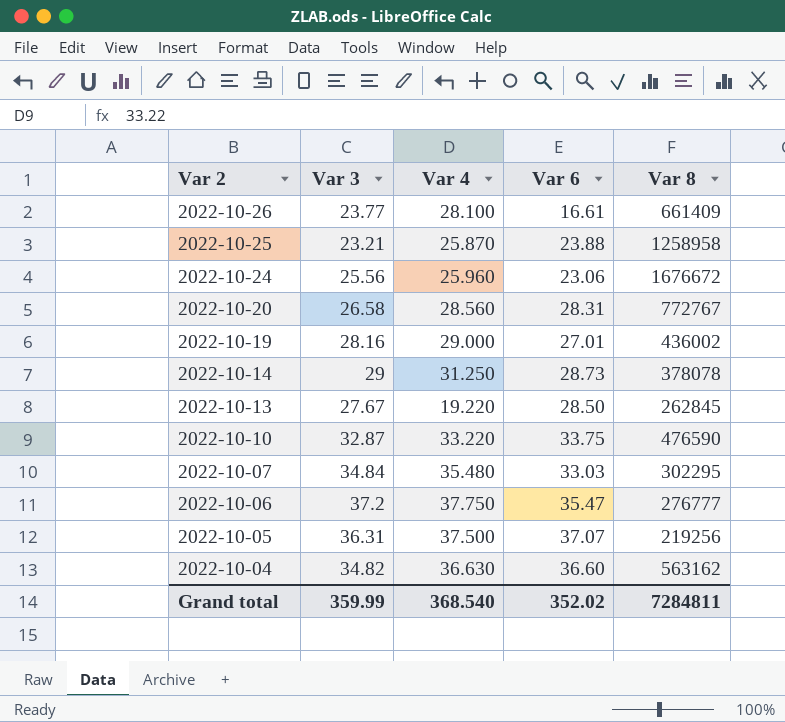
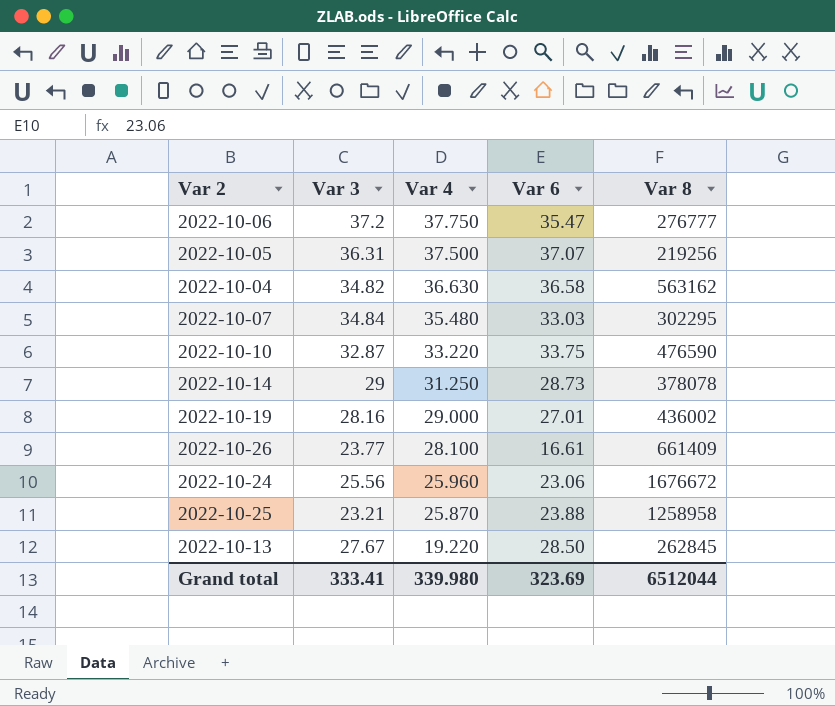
row order: Var 2 descending -> Var 4 descending
row 2022-10-20: 26.58 | 28.560 | 28.31 | 772767 -> none
2022-10-04 | Var 6: 36.60 -> 36.58
Grand total | Var 3: 359.99 -> 333.41
Grand total | Var 4: 368.540 -> 339.980
Grand total | Var 6: 352.02 -> 323.69
Grand total | Var 8: 7284811 -> 6512044

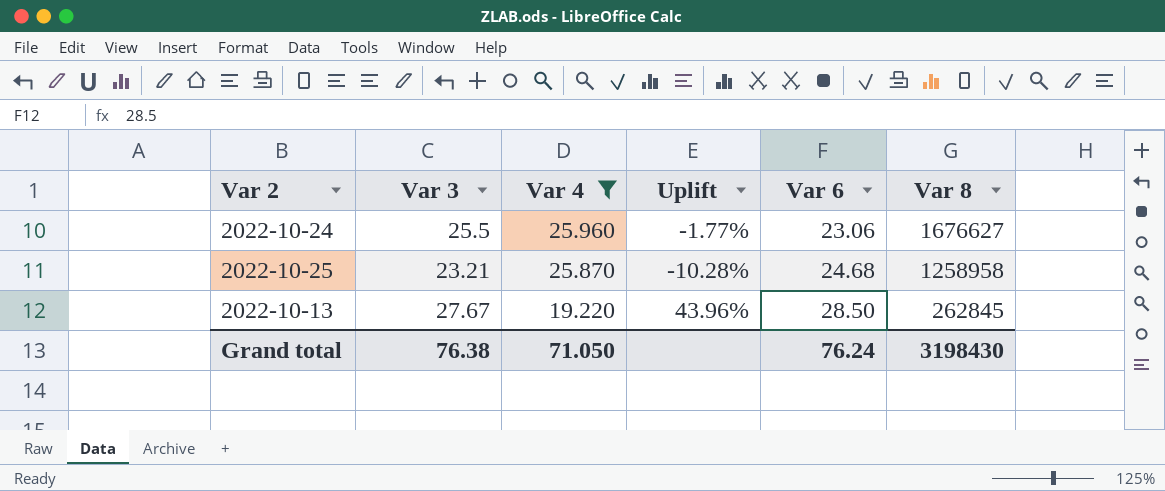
filter: none -> Var 4 <= 25.960
column Uplift | formula: none -> ([Var 3] - [Var 4]) / [Var 4]
2022-10-24 | Var 3: 25.56 -> 25.5
2022-10-24 | Var 8: 1676672 -> 1676627
2022-10-25 | Var 6: 23.88 -> 24.68
Grand total | Var 3: 333.41 -> 76.38
Grand total | Var 4: 339.980 -> 71.050
Grand total | Var 6: 323.69 -> 76.24
Grand total | Var 8: 6512044 -> 3198430

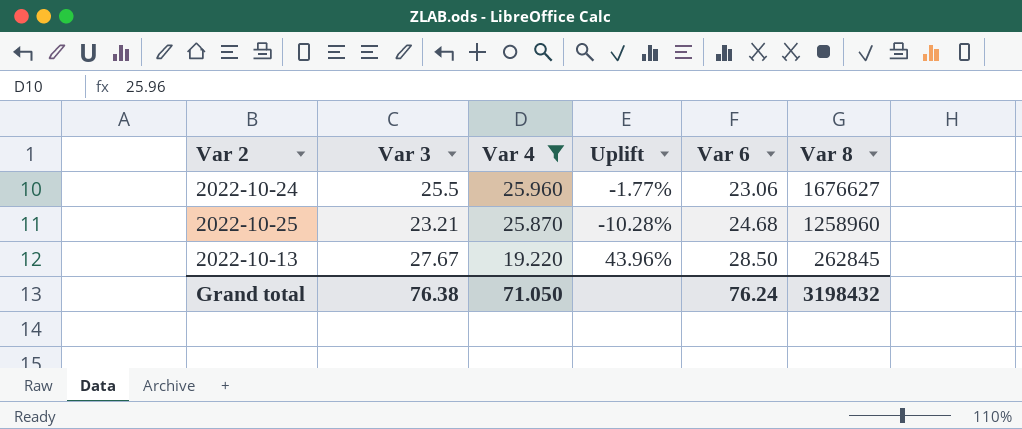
2022-10-25 | Var 8: 1258958 -> 1258960
Grand total | Var 8: 3198430 -> 3198432

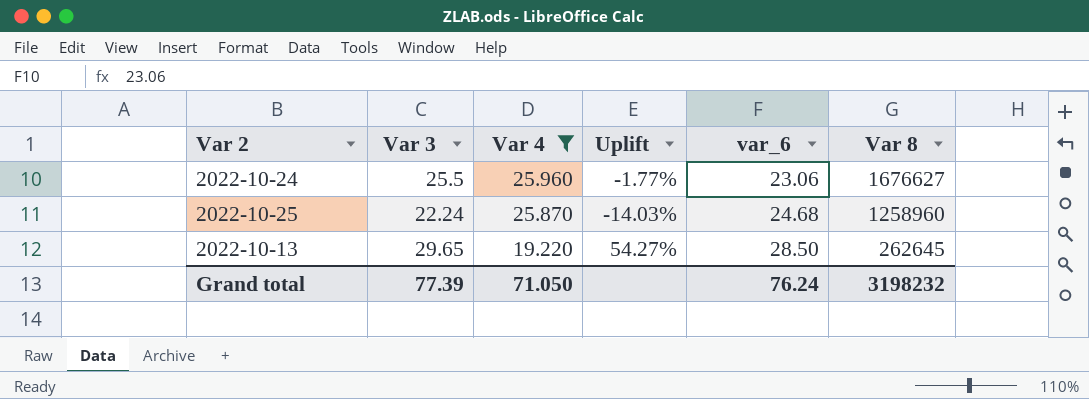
column name: Var 6 -> var_6
2022-10-25 | Var 3: 23.21 -> 22.24
2022-10-25 | Uplift: -10.28% -> -14.03%
2022-10-13 | Var 3: 27.67 -> 29.65
2022-10-13 | Uplift: 43.96% -> 54.27%
2022-10-13 | Var 8: 262845 -> 262645
Grand total | Var 3: 76.38 -> 77.39
Grand total | Var 8: 3198432 -> 3198232

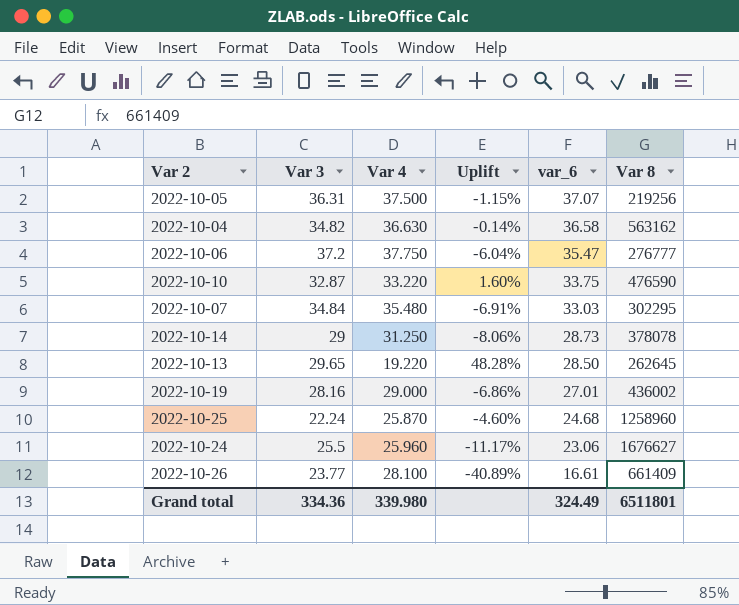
filter: Var 4 <= 25.960 -> none
row order: Var 4 descending -> var_6 descending
column Uplift | formula: ([Var 3] - [Var 4]) / [Var 4] -> ([var_6] - [Var 4]) / [Var 4]
Grand total | Var 3: 77.39 -> 334.36
Grand total | Var 4: 71.050 -> 339.980
Grand total | var_6: 76.24 -> 324.49
Grand total | Var 8: 3198232 -> 6511801

